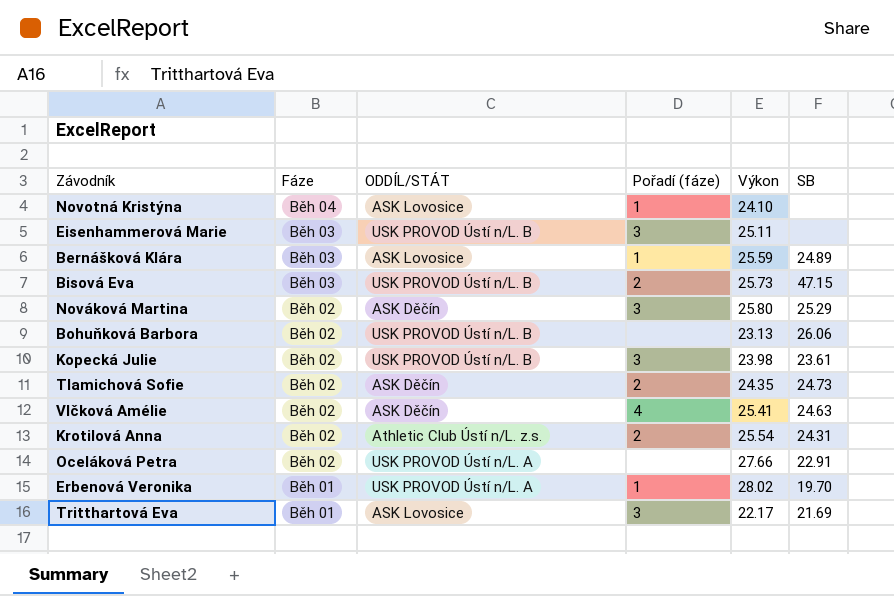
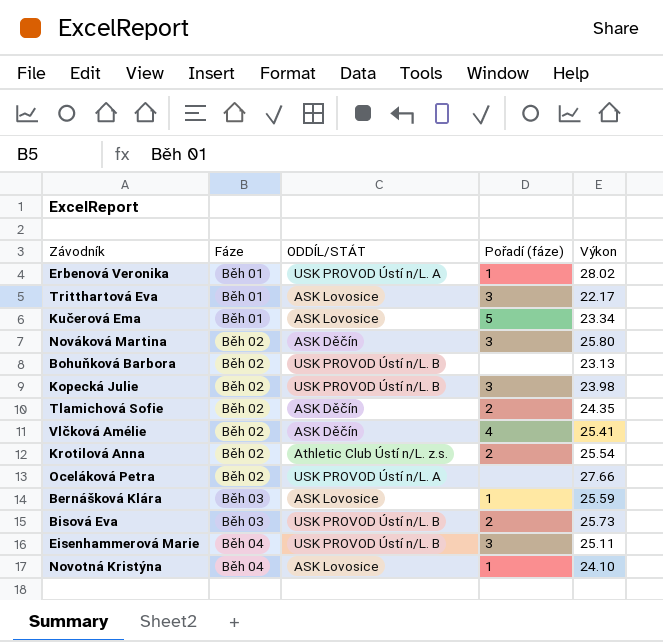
row order: Fáze descending -> Fáze ascending
column SB | position: 6 -> none
row Kučerová Ema: none -> Běh 01 | ASK Lovosice | 5 | 23.34
Eisenhammerová Marie | Fáze: Běh 03 -> Běh 04

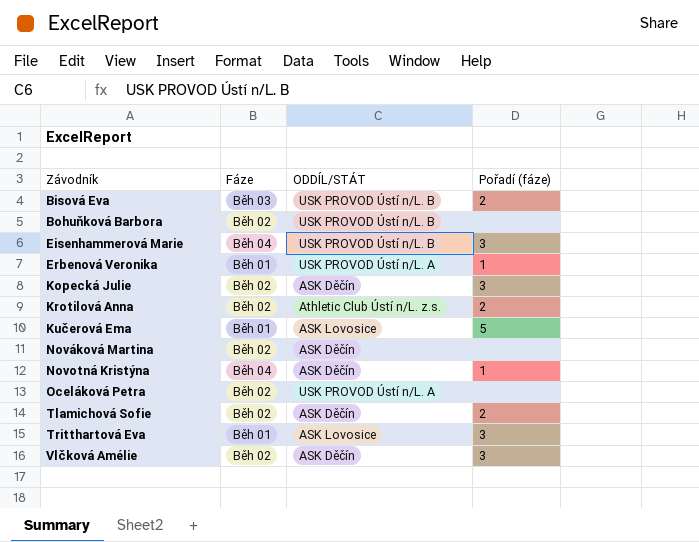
row order: Fáze ascending -> Závodník ascending
column Výkon | position: 5 -> none
row Bernášková Klára: Běh 03 | ASK Lovosice | 1 | 25.59 -> none
Kopecká Julie | ODDÍL/STÁT: USK PROVOD Ústí n/L. B -> ASK Děčín
Nováková Martina | Pořadí (fáze): 3 -> none
Novotná Kristýna | ODDÍL/STÁT: ASK Lovosice -> ASK Děčín
Vlčková Amélie | Pořadí (fáze): 4 -> 3

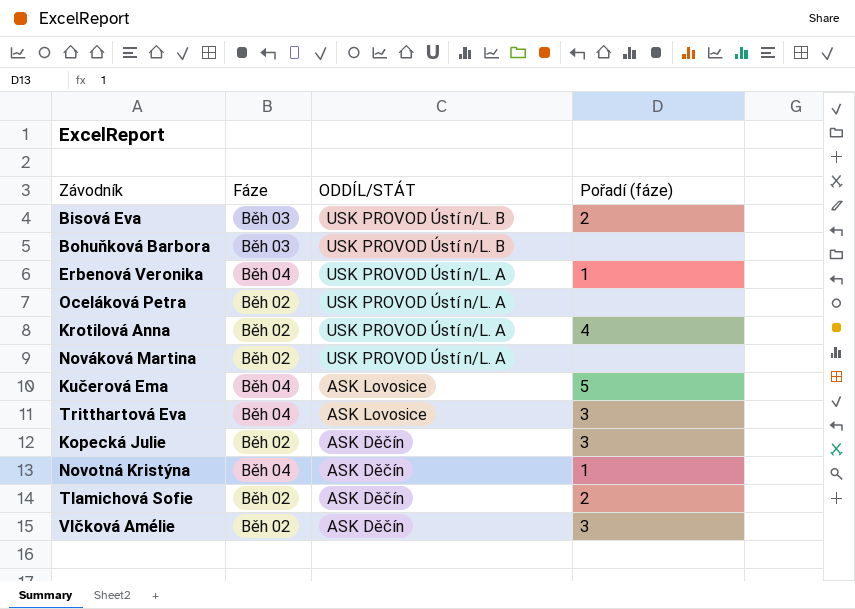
row order: Závodník ascending -> ODDÍL/STÁT descending
row Eisenhammerová Marie: Běh 04 | USK PROVOD Ústí n/L. B | 3 -> none
Bohuňková Barbora | Fáze: Běh 02 -> Běh 03
Erbenová Veronika | Fáze: Běh 01 -> Běh 04
Krotilová Anna | ODDÍL/STÁT: Athletic Club Ústí n/L. z.s. -> USK PROVOD Ústí n/L. A
Krotilová Anna | Pořadí (fáze): 2 -> 4
Nováková Martina | ODDÍL/STÁT: ASK Děčín -> USK PROVOD Ústí n/L. A
Kučerová Ema | Fáze: Běh 01 -> Běh 04
Tritthartová Eva | Fáze: Běh 01 -> Běh 04

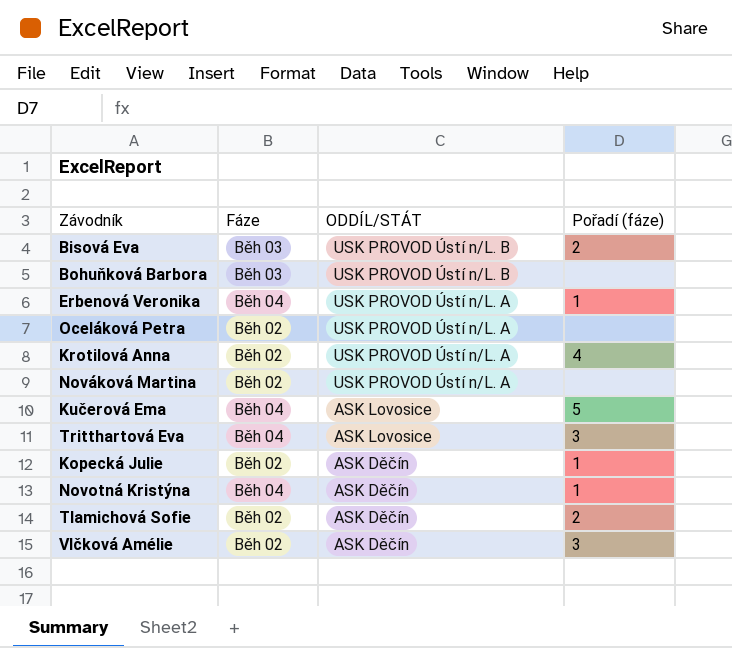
Kopecká Julie | Pořadí (fáze): 3 -> 1

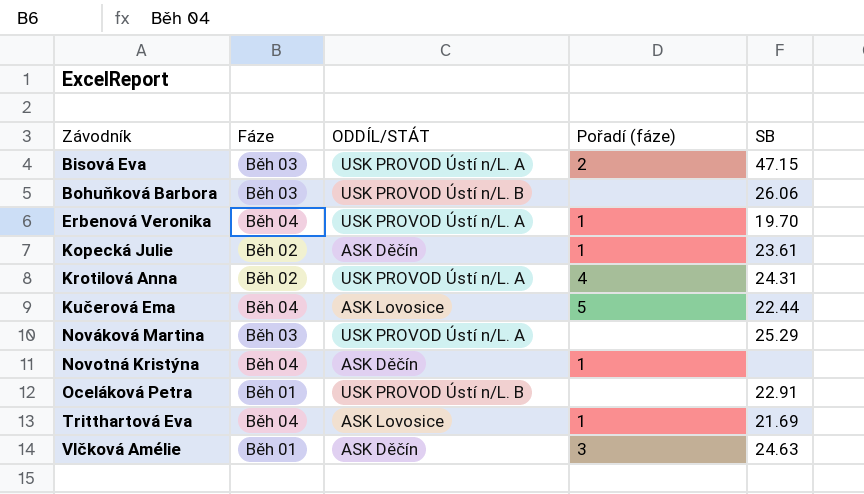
row order: ODDÍL/STÁT descending -> Závodník ascending
column SB | position: none -> 5
row Tlamichová Sofie: Běh 02 | ASK Děčín | 2 -> none
Bisová Eva | ODDÍL/STÁT: USK PROVOD Ústí n/L. B -> USK PROVOD Ústí n/L. A
Nováková Martina | Fáze: Běh 02 -> Běh 03
Oceláková Petra | Fáze: Běh 02 -> Běh 01
Oceláková Petra | ODDÍL/STÁT: USK PROVOD Ústí n/L. A -> USK PROVOD Ústí n/L. B
Tritthartová Eva | Pořadí (fáze): 3 -> 1
Vlčková Amélie | Fáze: Běh 02 -> Běh 01

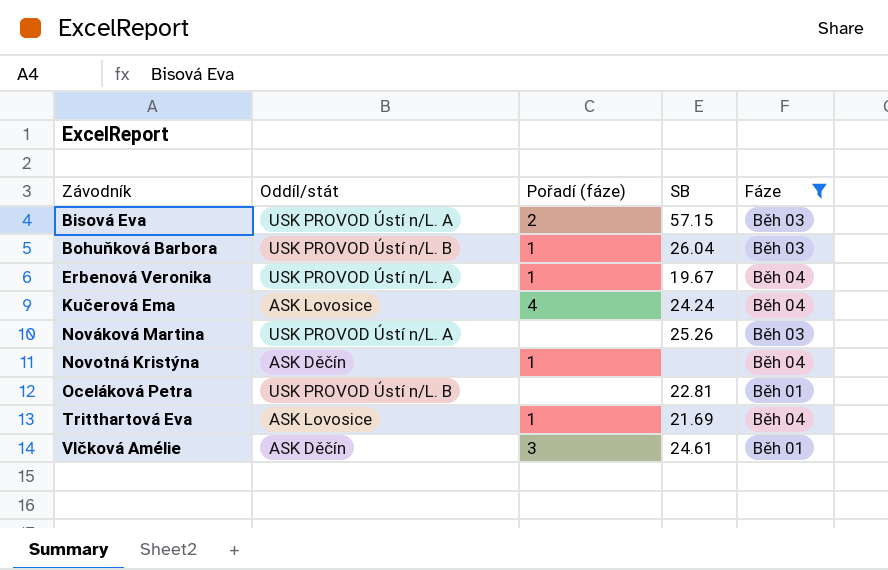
filter: none -> Fáze != Běh 02
column name: ODDÍL/STÁT -> Oddíl/stát
column Fáze | position: 2 -> 5
Bisová Eva | SB: 47.15 -> 57.15
Bohuňková Barbora | Pořadí (fáze): none -> 1
Bohuňková Barbora | SB: 26.06 -> 26.04
Erbenová Veronika | SB: 19.70 -> 19.67
Kučerová Ema | Pořadí (fáze): 5 -> 4
Kučerová Ema | SB: 22.44 -> 24.24
Nováková Martina | SB: 25.29 -> 25.26
Oceláková Petra | SB: 22.91 -> 22.81
Vlčková Amélie | SB: 24.63 -> 24.61

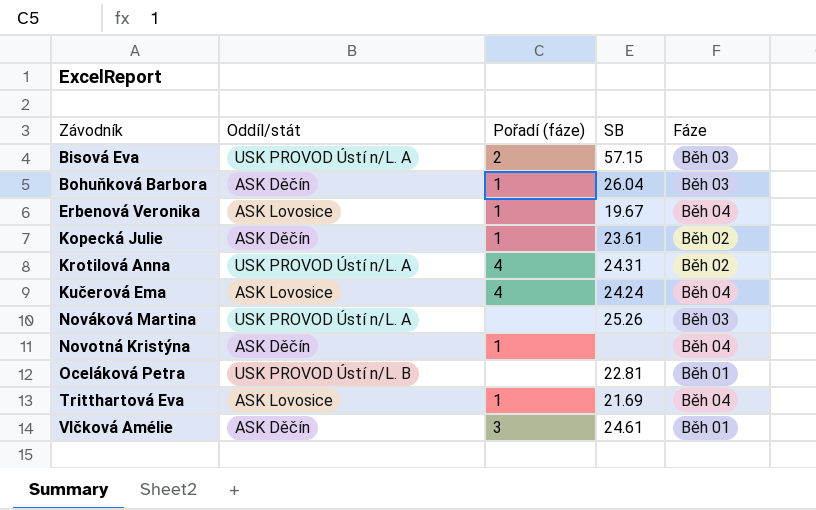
filter: Fáze != Běh 02 -> none
Bohuňková Barbora | Oddíl/stát: USK PROVOD Ústí n/L. B -> ASK Děčín
Erbenová Veronika | Oddíl/stát: USK PROVOD Ústí n/L. A -> ASK Lovosice

